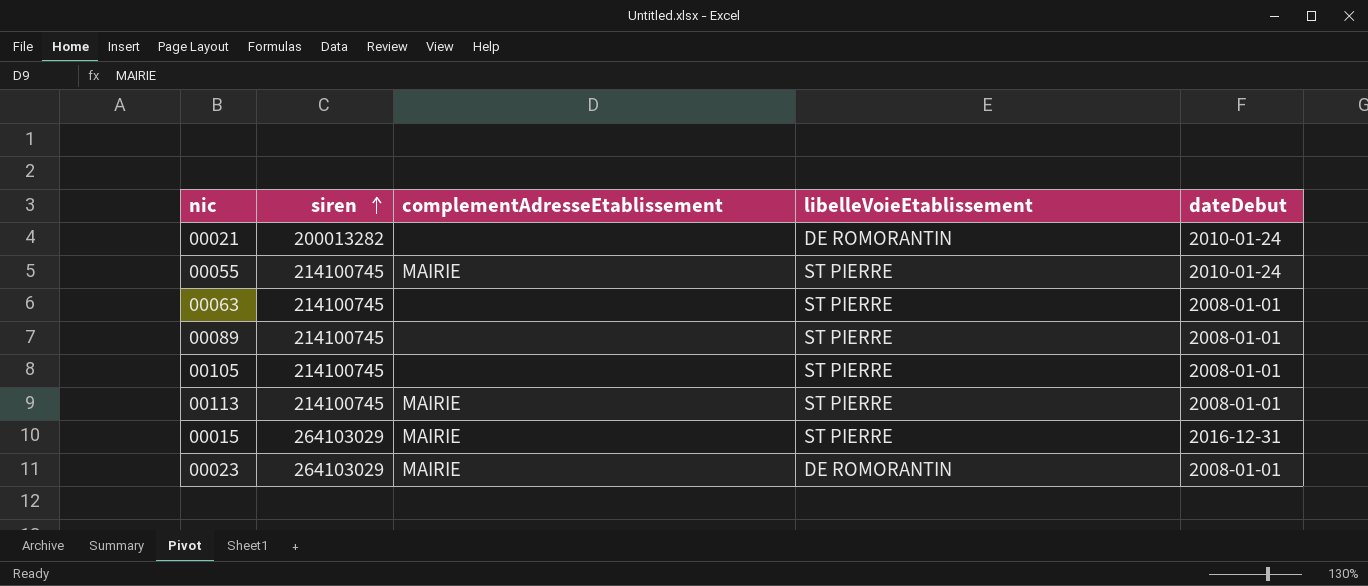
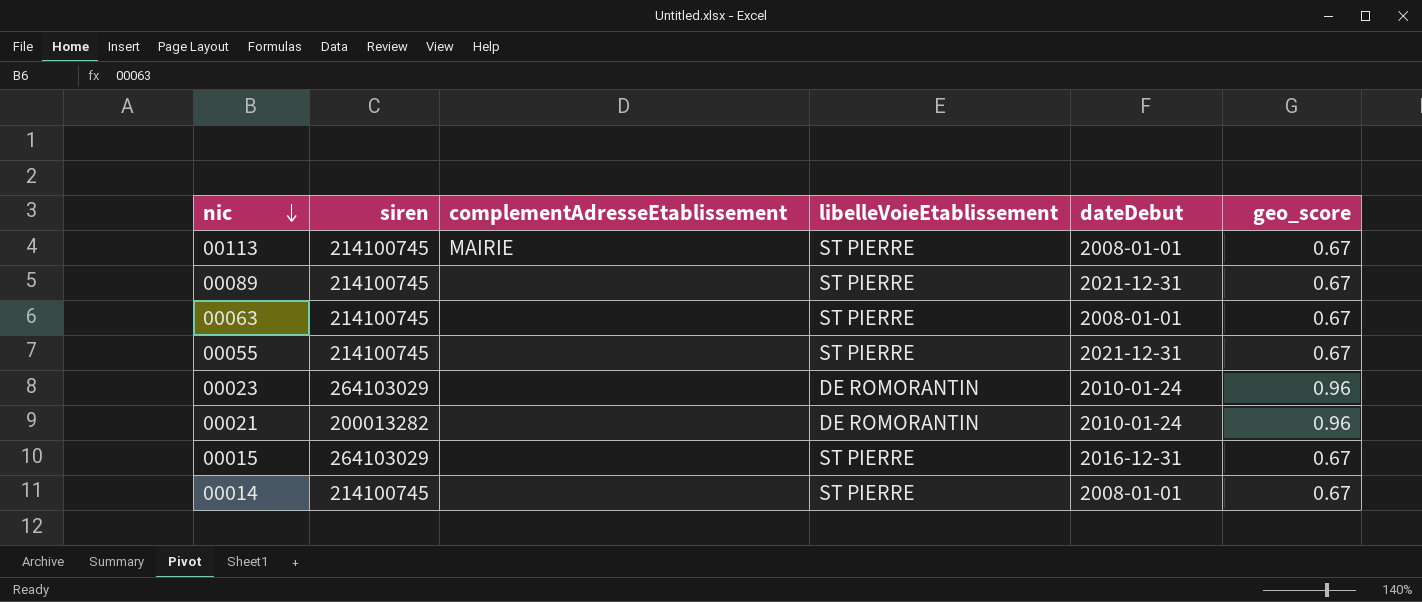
row order: siren ascending -> nic descending
column geo_score | position: none -> 6
row 00105: 214100745 | none | ST PIERRE | 2008-01-01 -> none
00089 | dateDebut: 2008-01-01 -> 2021-12-31
00055 | complementAdresseEtablissement: MAIRIE -> none
00055 | dateDebut: 2010-01-24 -> 2021-12-31
00023 | complementAdresseEtablissement: MAIRIE -> none
00023 | dateDebut: 2008-01-01 -> 2010-01-24
00015 | complementAdresseEtablissement: MAIRIE -> none
row 00014: none -> 214100745 | none | ST PIERRE | 2008-01-01 | 0.67

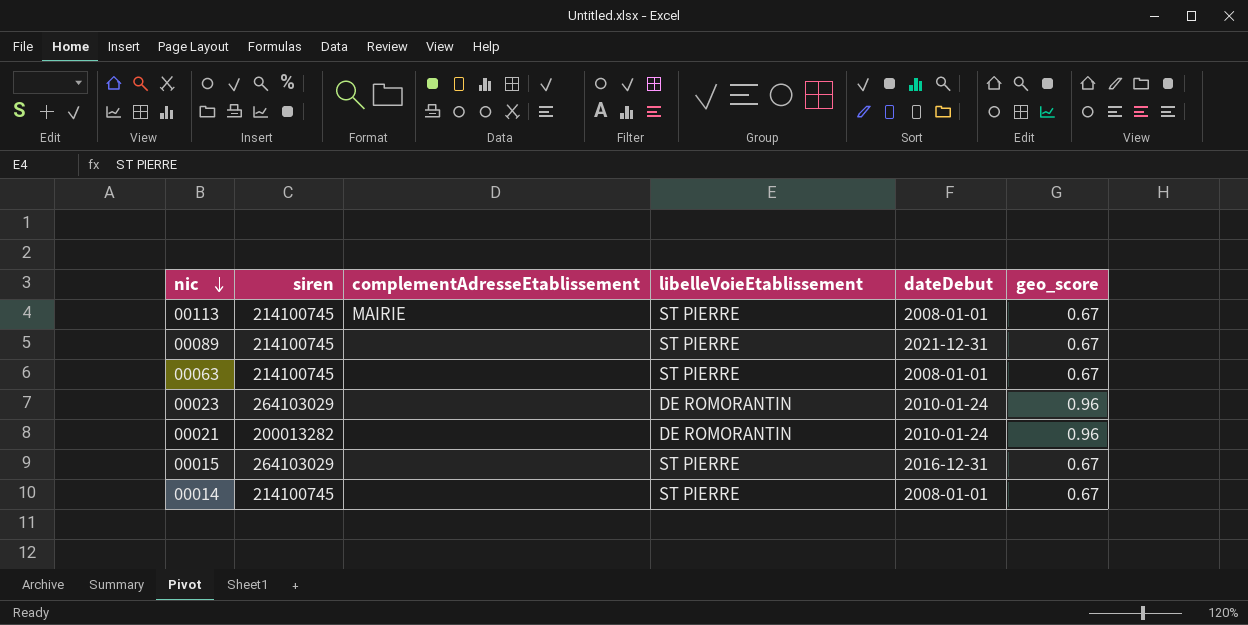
row 00055: 214100745 | none | ST PIERRE | 2021-12-31 | 0.67 -> none

